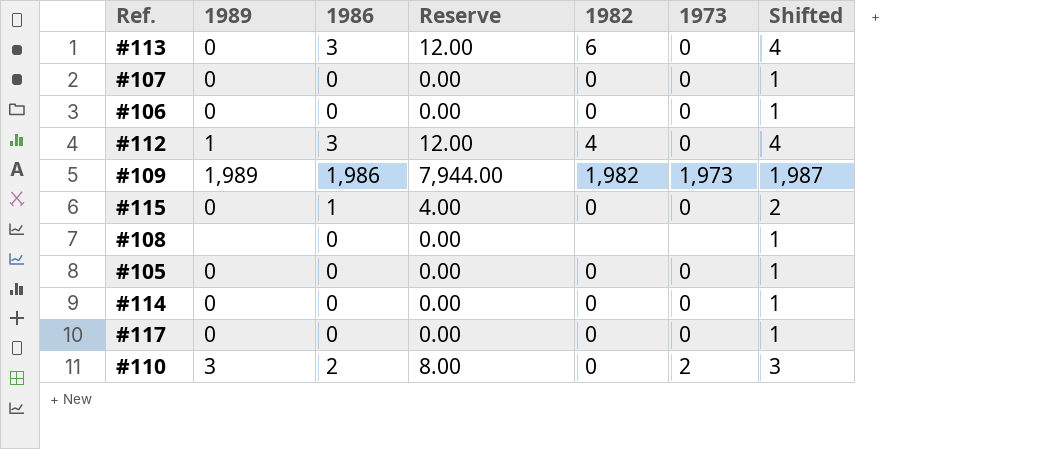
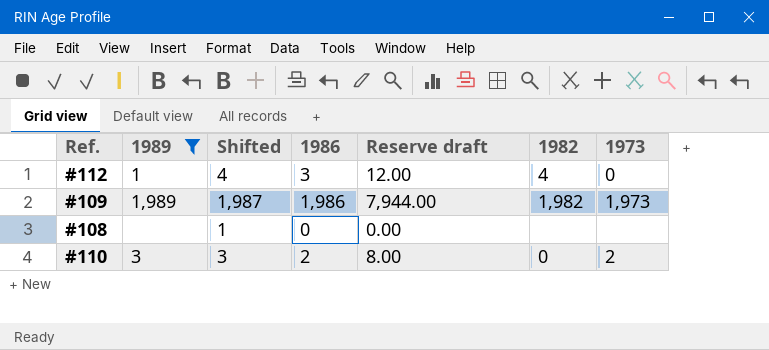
filter: none -> 1989 != 0
column Shifted | position: 7 -> 3
column name: Reserve -> Reserve draft

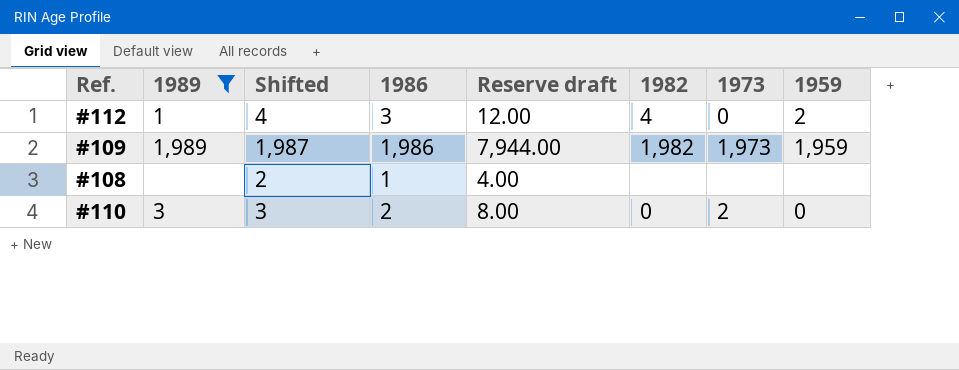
column 1959 | position: none -> 8
#108 | Shifted: 1 -> 2
#108 | 1986: 0 -> 1
#108 | Reserve draft: 0.00 -> 4.00

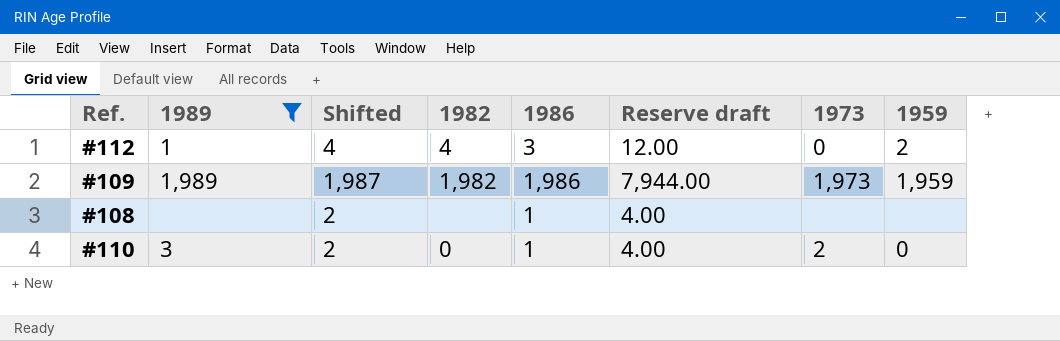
column 1982 | position: 6 -> 4
#110 | Shifted: 3 -> 2
#110 | 1986: 2 -> 1
#110 | Reserve draft: 8.00 -> 4.00

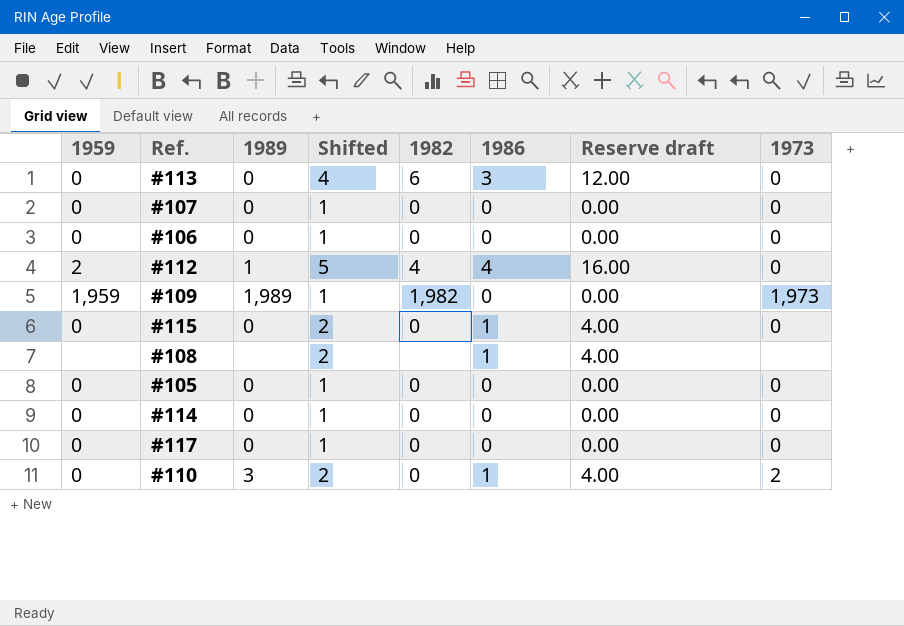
filter: 1989 != 0 -> none
column 1959 | position: 8 -> 1
#112 | Shifted: 4 -> 5
#112 | 1986: 3 -> 4
#112 | Reserve draft: 12.00 -> 16.00
#109 | Shifted: 1,987 -> 1
#109 | 1986: 1,986 -> 0
#109 | Reserve draft: 7,944.00 -> 0.00

